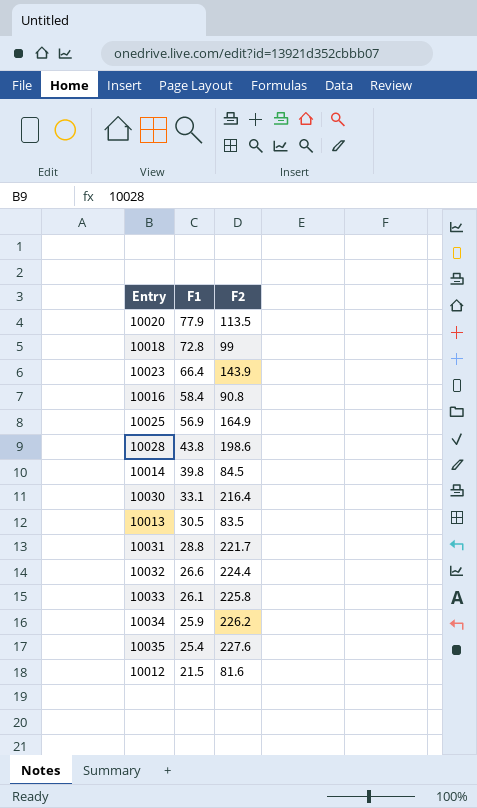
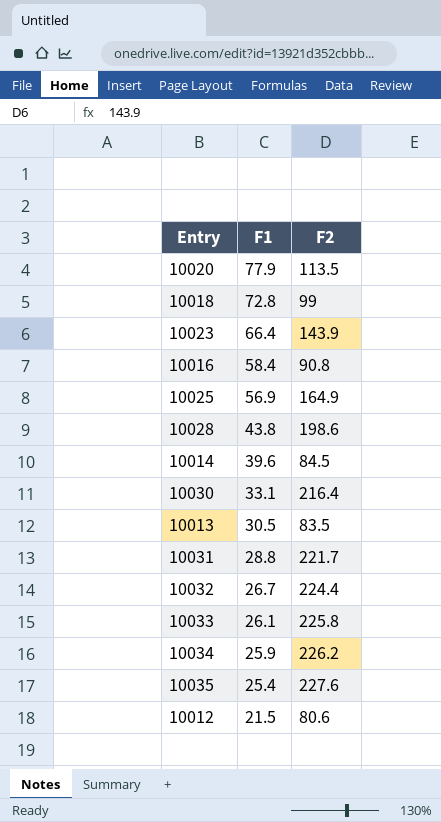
10014 | F1: 39.8 -> 39.6
10032 | F1: 26.6 -> 26.7
10012 | F2: 81.6 -> 80.6

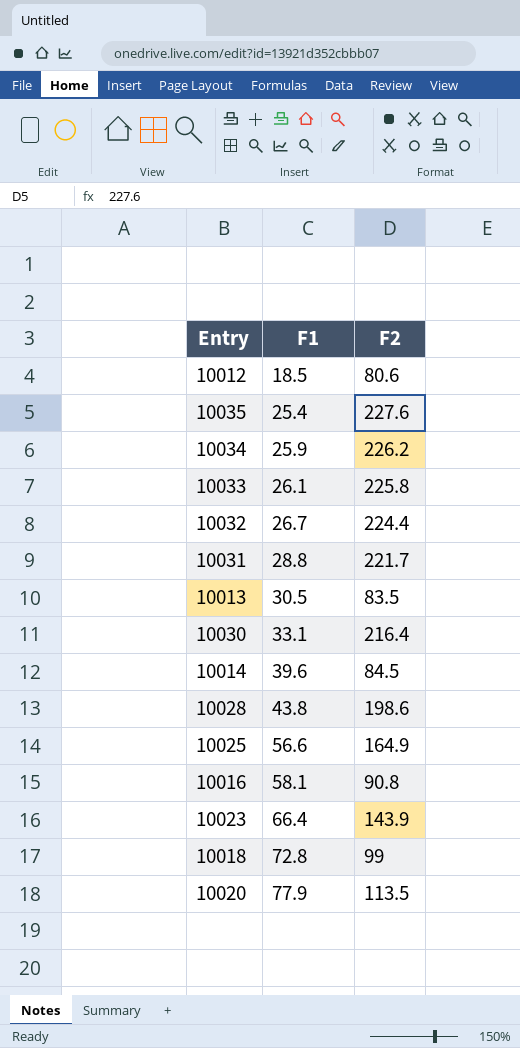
row order: F1 descending -> F1 ascending
10012 | F1: 21.5 -> 18.5
10025 | F1: 56.9 -> 56.6
10016 | F1: 58.4 -> 58.1

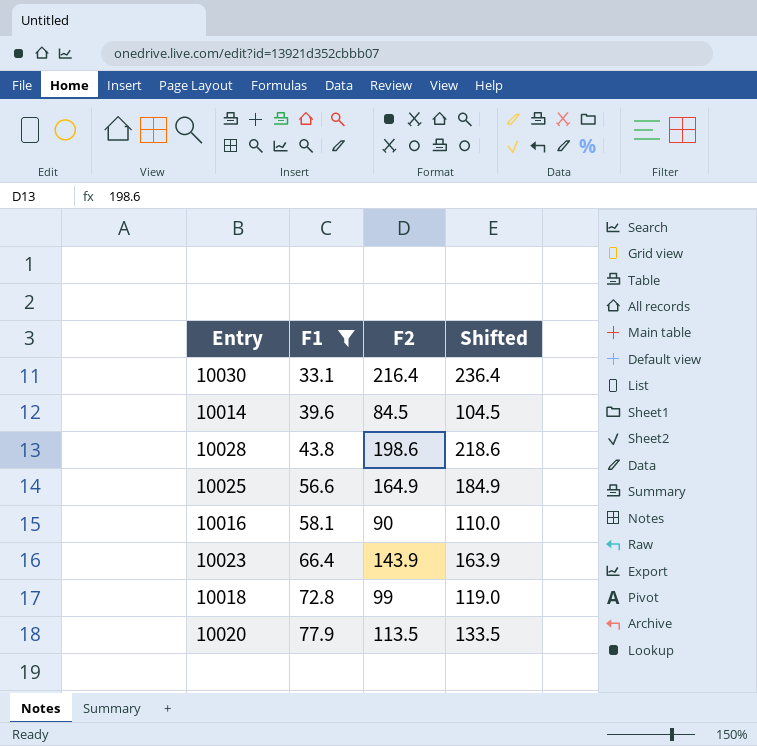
filter: none -> F1 >= 33.1
column Shifted | formula: none -> [F2] + 20
10016 | F2: 90.8 -> 90

